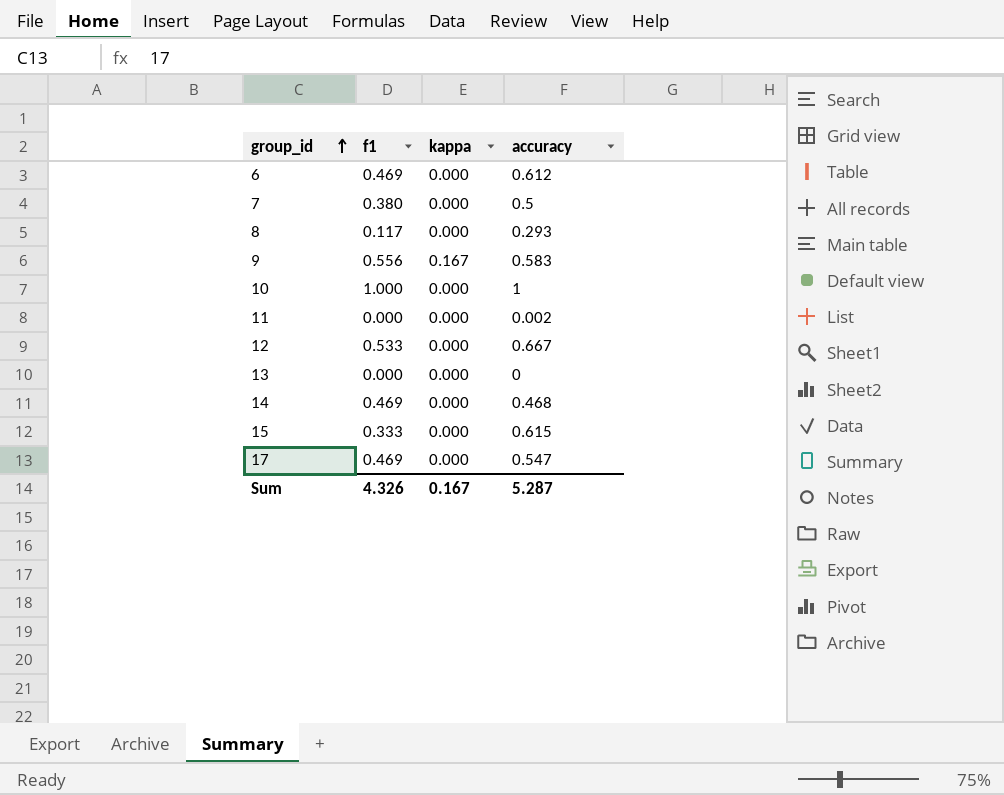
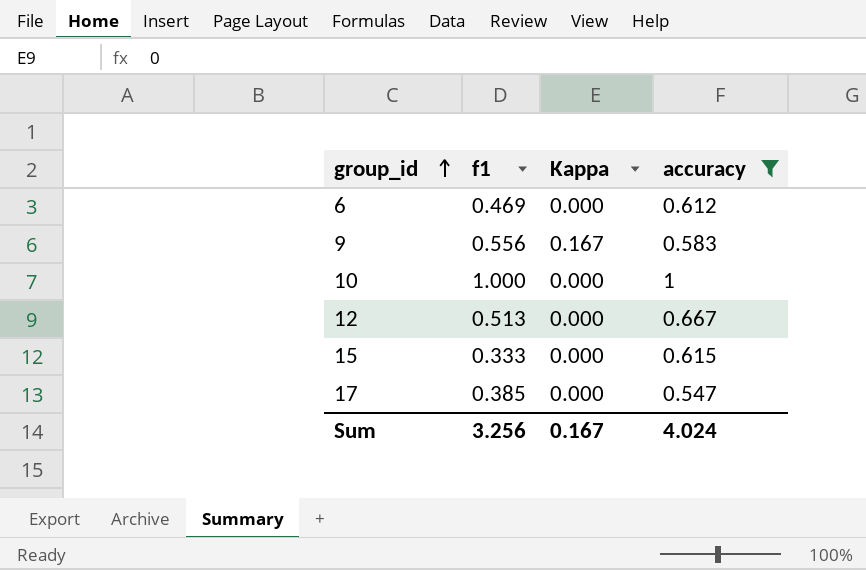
filter: none -> accuracy >= 0.547
column name: kappa -> Kappa
12 | f1: 0.533 -> 0.513
17 | f1: 0.469 -> 0.385
Sum | f1: 4.326 -> 3.256
Sum | accuracy: 5.287 -> 4.024

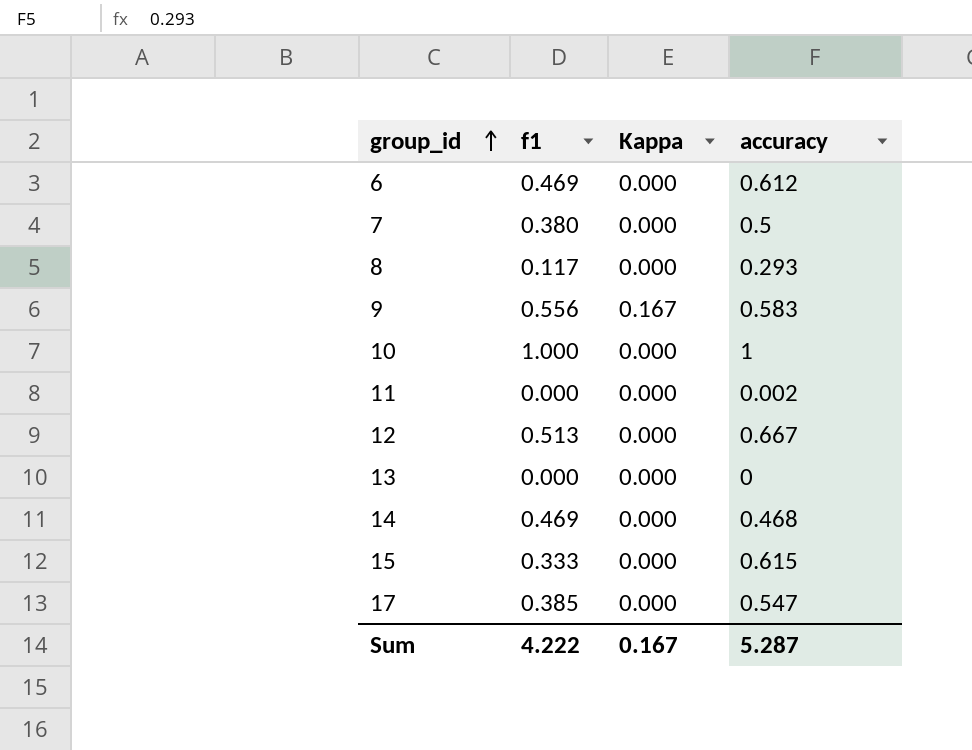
filter: accuracy >= 0.547 -> none
Sum | f1: 3.256 -> 4.222
Sum | accuracy: 4.024 -> 5.287

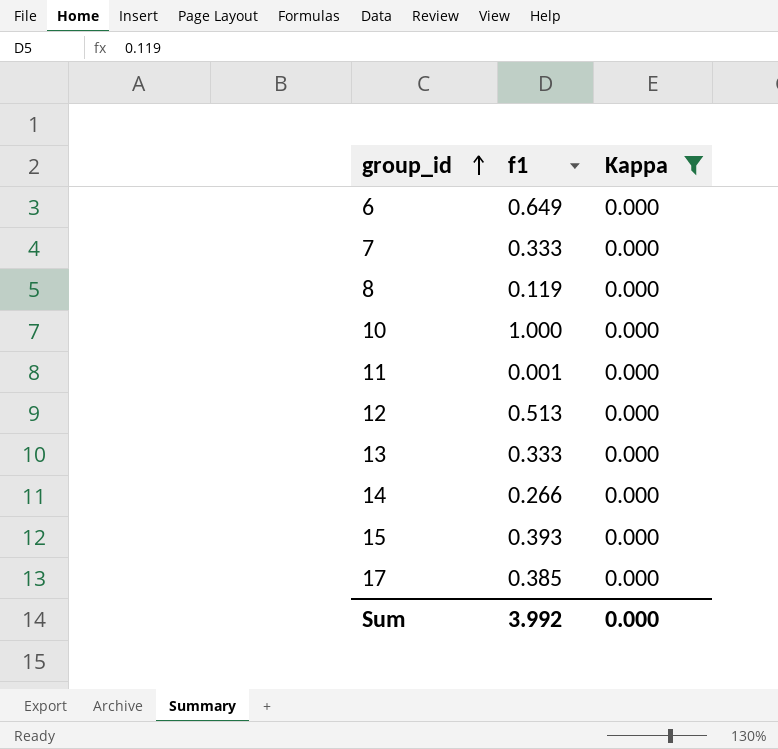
filter: none -> Kappa = 0.000
column accuracy | position: 4 -> none
6 | f1: 0.469 -> 0.649
7 | f1: 0.380 -> 0.333
8 | f1: 0.117 -> 0.119
11 | f1: 0.000 -> 0.001
13 | f1: 0.000 -> 0.333
14 | f1: 0.469 -> 0.266
15 | f1: 0.333 -> 0.393
Sum | f1: 4.222 -> 3.992
Sum | Kappa: 0.167 -> 0.000

